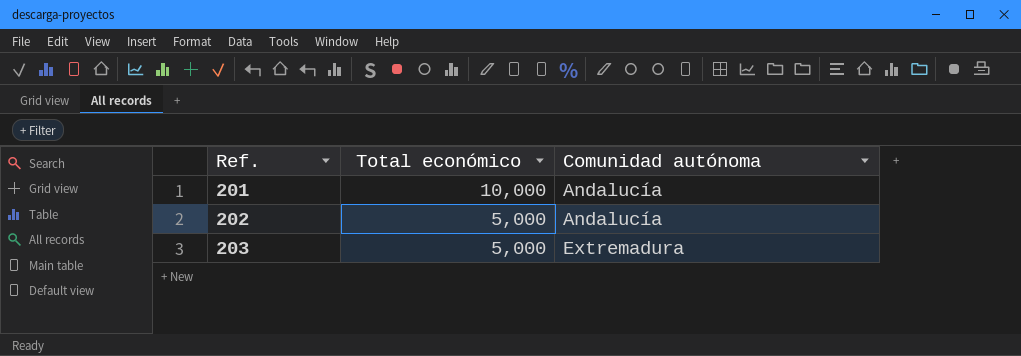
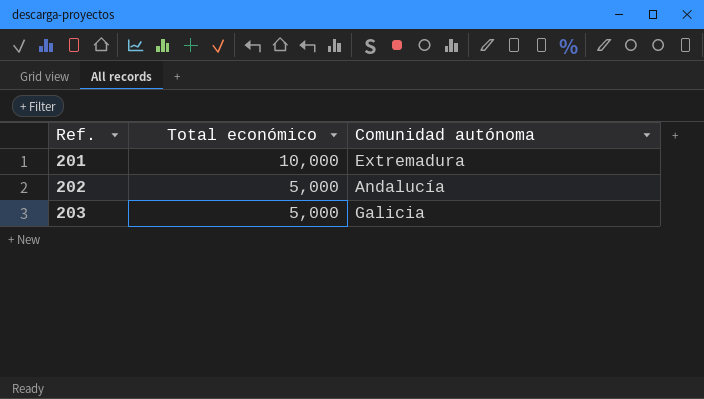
201 | Comunidad autónoma: Andalucía -> Extremadura
203 | Comunidad autónoma: Extremadura -> Galicia

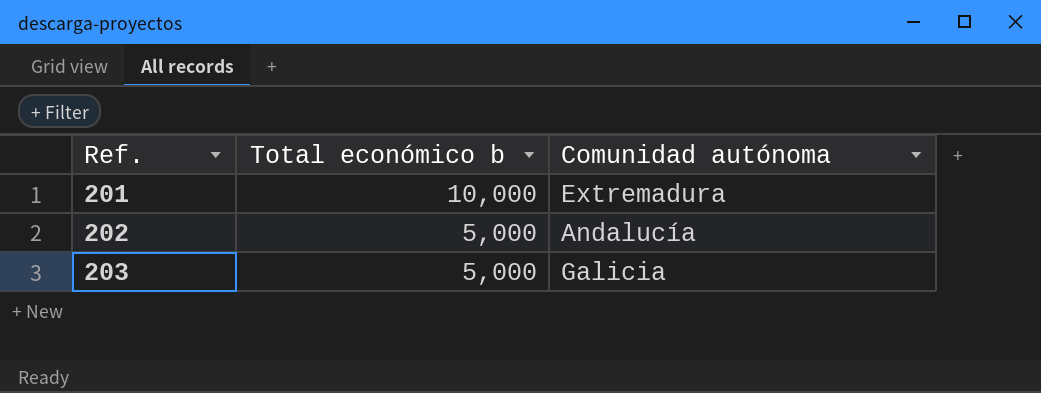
column name: Total económico -> Total económico b

